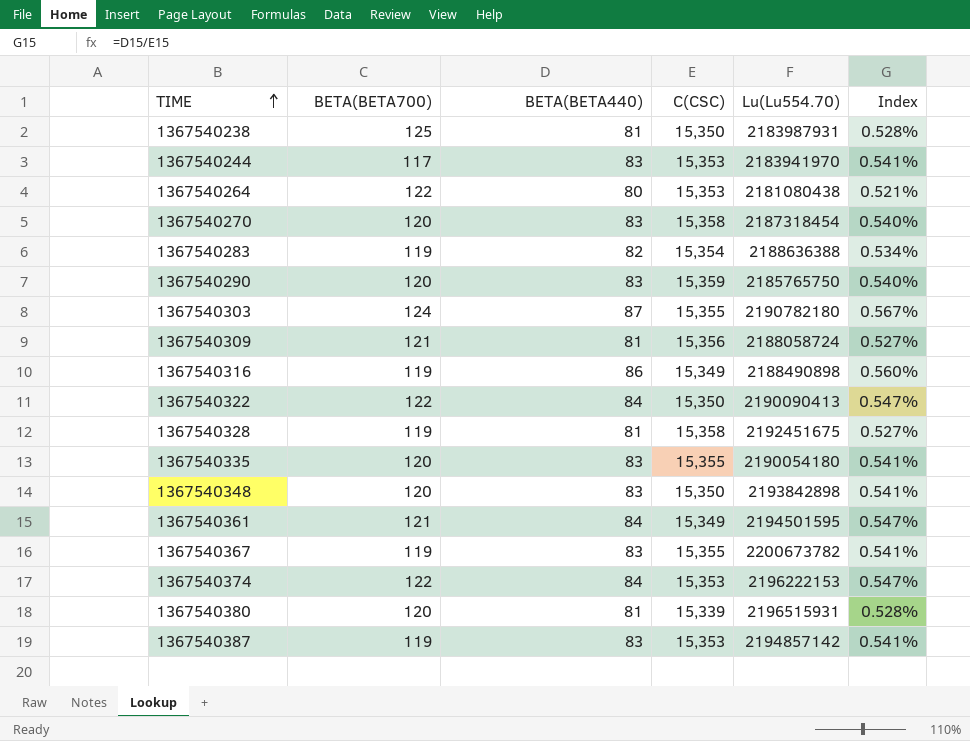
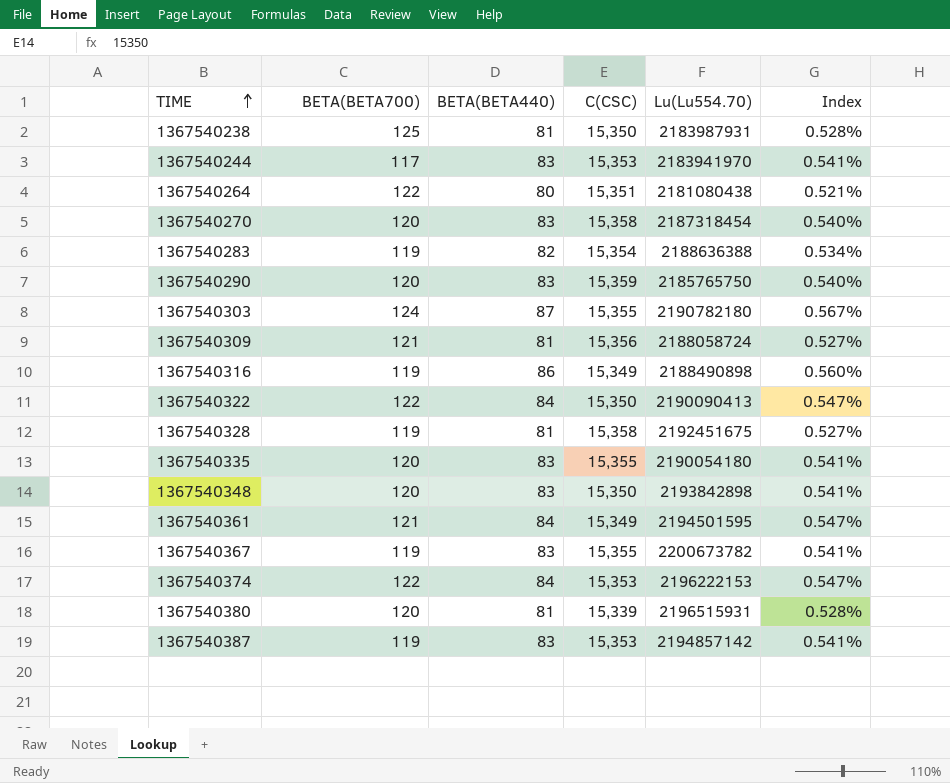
1367540264 | C(CSC): 15,353 -> 15,351

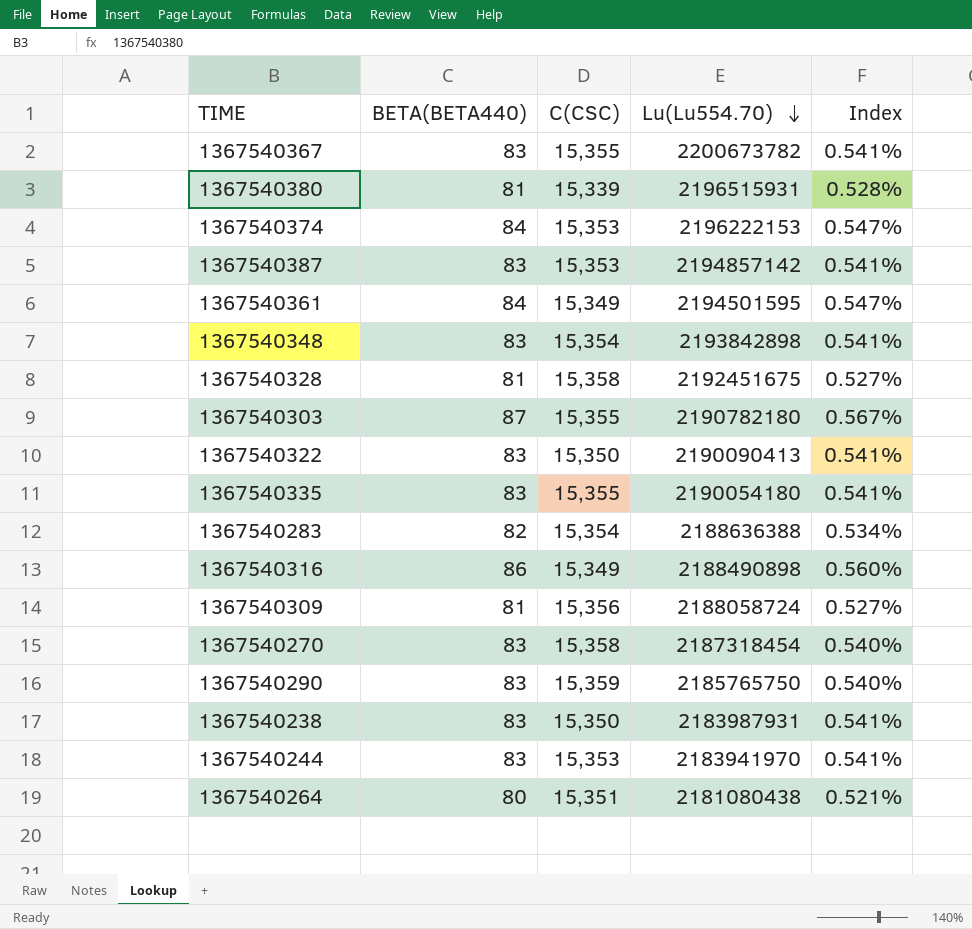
row order: TIME ascending -> Lu(Lu554.70) descending
column BETA(BETA700) | position: 2 -> none
1367540348 | C(CSC): 15,350 -> 15,354
1367540322 | BETA(BETA440): 84 -> 83
1367540322 | Index: 0.547% -> 0.541%
1367540238 | BETA(BETA440): 81 -> 83
1367540238 | Index: 0.528% -> 0.541%

